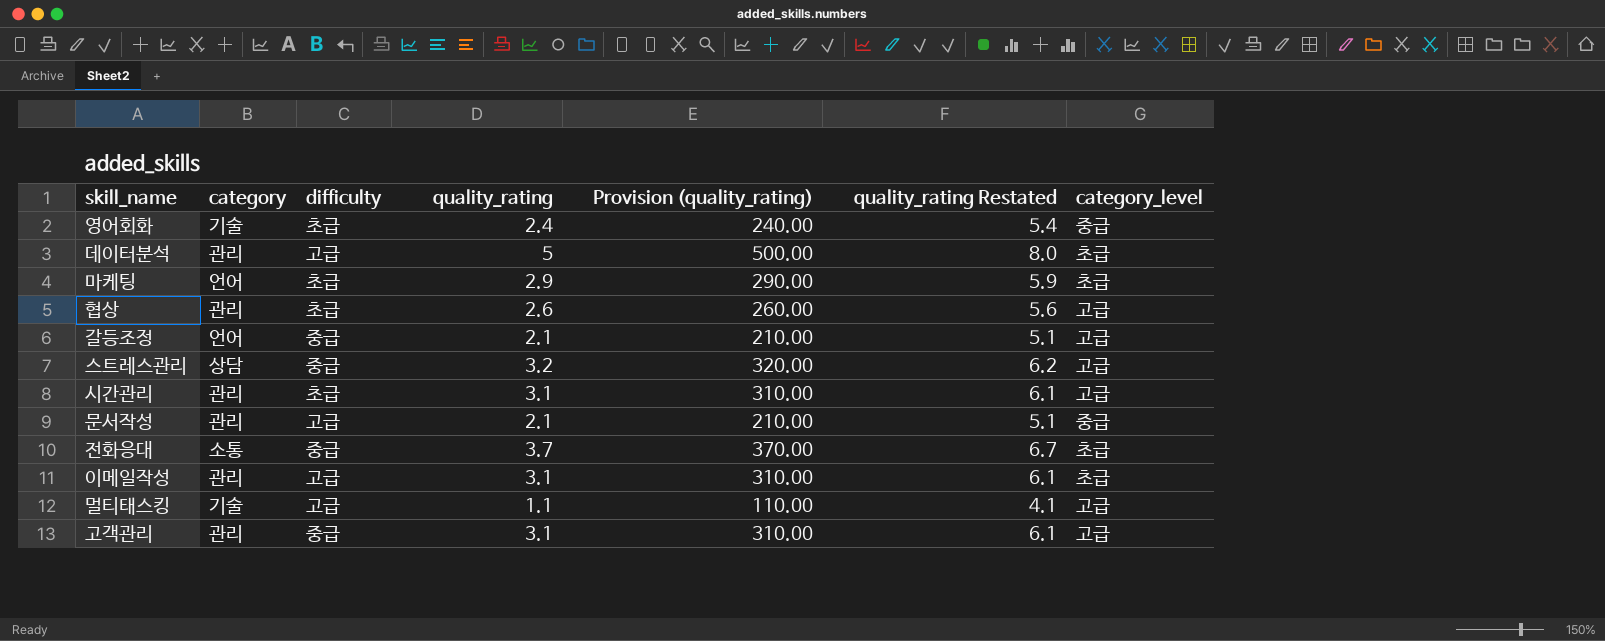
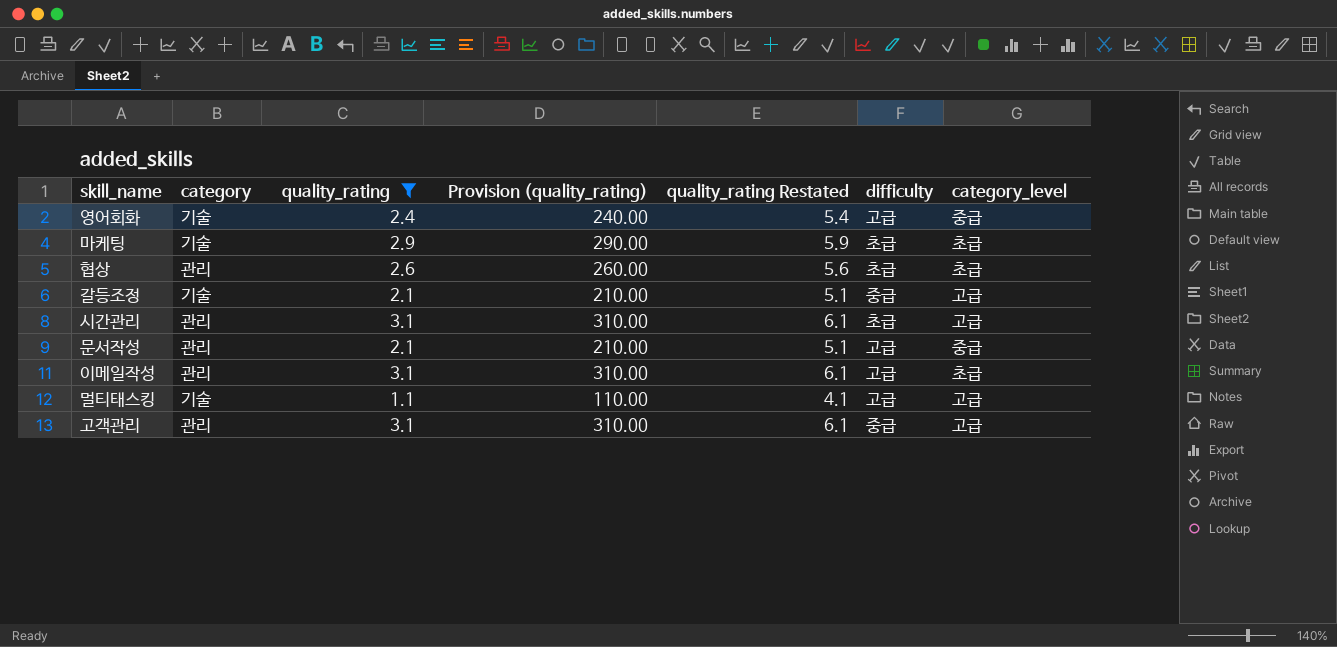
filter: none -> quality_rating <= 3.1
column difficulty | position: 3 -> 6
영어회화 | difficulty: 초급 -> 고급
마케팅 | category: 언어 -> 기술
협상 | category_level: 고급 -> 초급
갈등조정 | category: 언어 -> 기술

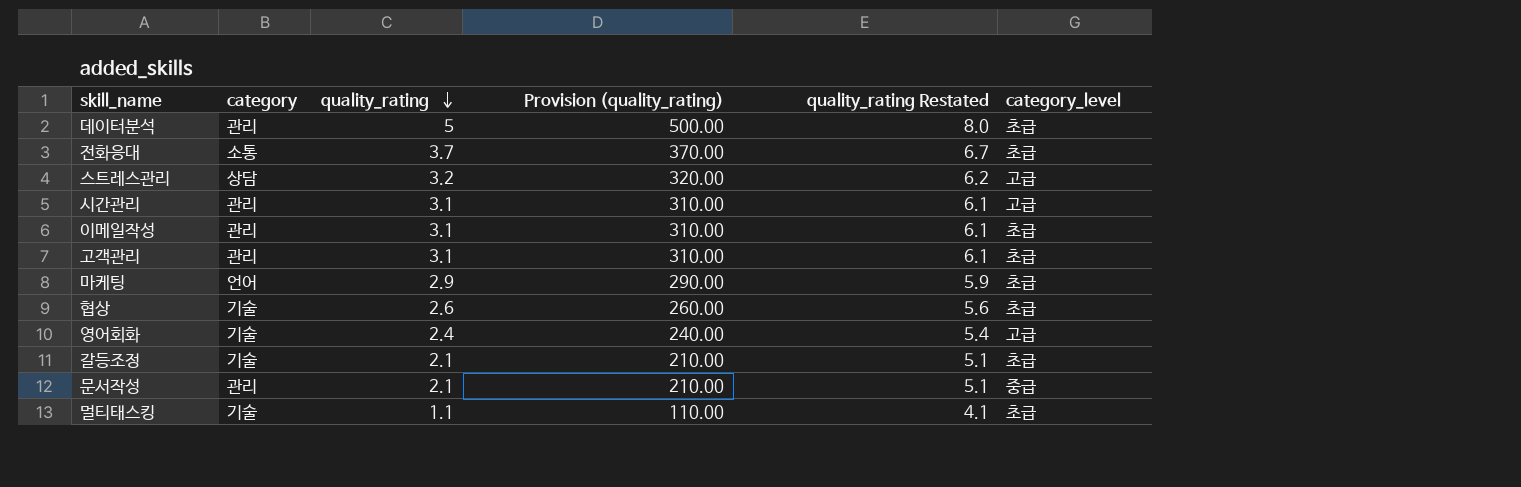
filter: quality_rating <= 3.1 -> none
row order: none -> quality_rating descending
column difficulty | position: 6 -> none
고객관리 | category_level: 고급 -> 초급
마케팅 | category: 기술 -> 언어
협상 | category: 관리 -> 기술
영어회화 | category_level: 중급 -> 고급
갈등조정 | category_level: 고급 -> 초급
멀티태스킹 | category_level: 고급 -> 초급

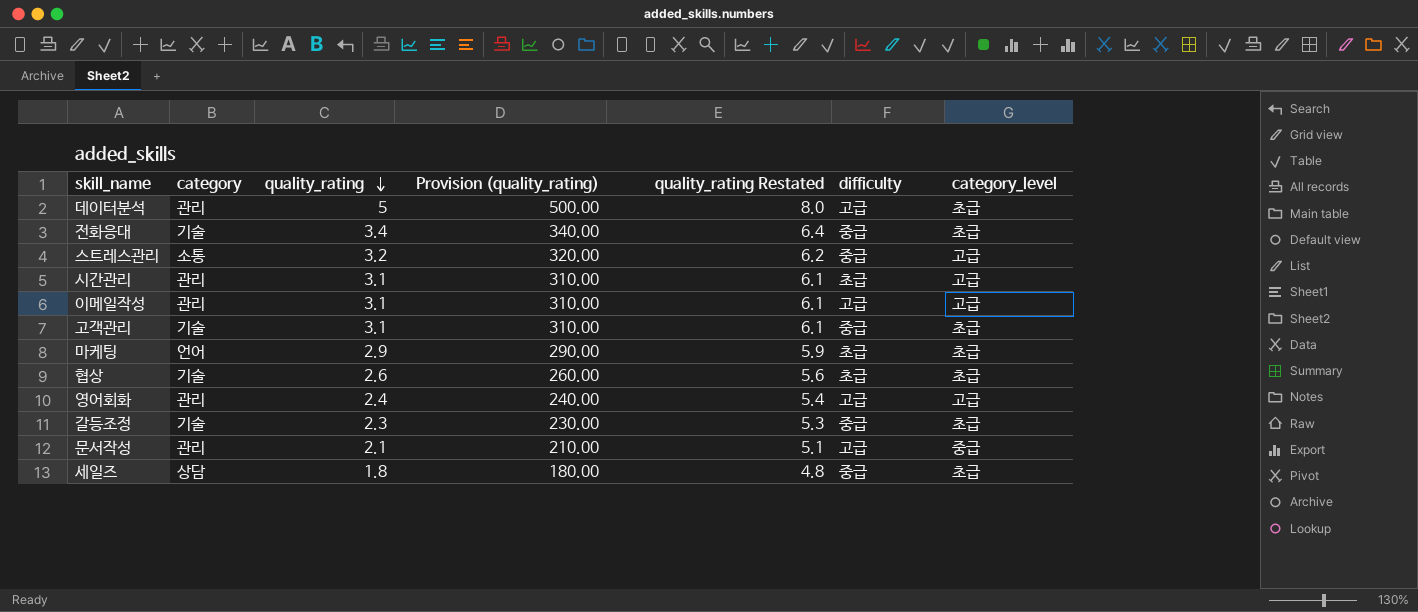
column difficulty | position: none -> 6
row 멀티태스킹: 기술 | 1.1 | 110.00 | 4.1 | 초급 -> none
전화응대 | category: 소통 -> 기술
전화응대 | quality_rating: 3.7 -> 3.4
전화응대 | Provision (quality_rating): 370.00 -> 340.00
전화응대 | quality_rating Restated: 6.7 -> 6.4
스트레스관리 | category: 상담 -> 소통
이메일작성 | category_level: 초급 -> 고급
고객관리 | category: 관리 -> 기술
영어회화 | category: 기술 -> 관리
갈등조정 | quality_rating: 2.1 -> 2.3
갈등조정 | Provision (quality_rating): 210.00 -> 230.00
갈등조정 | quality_rating Restated: 5.1 -> 5.3
row 세일즈: none -> 상담 | 1.8 | 180.00 | 4.8 | 중급 | 초급

